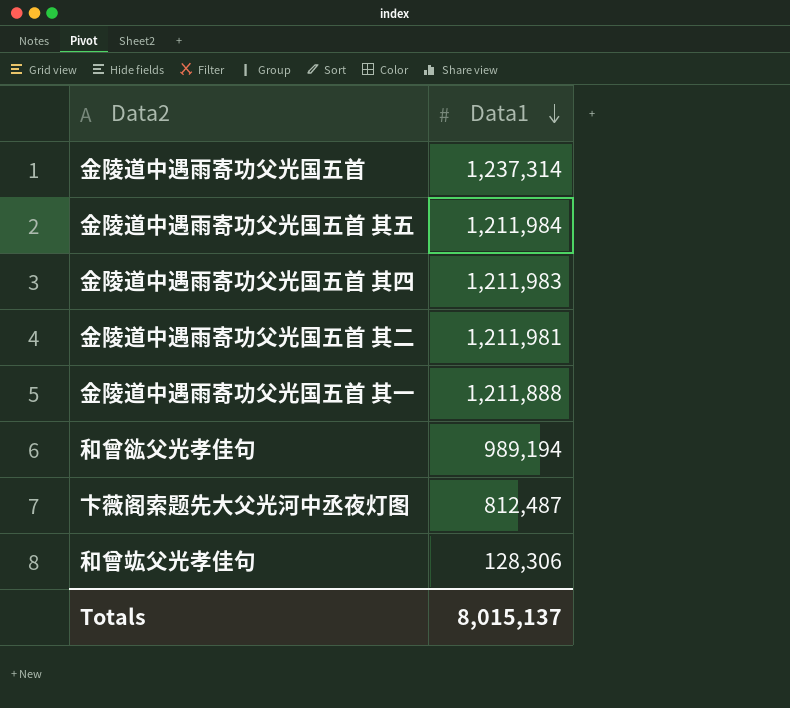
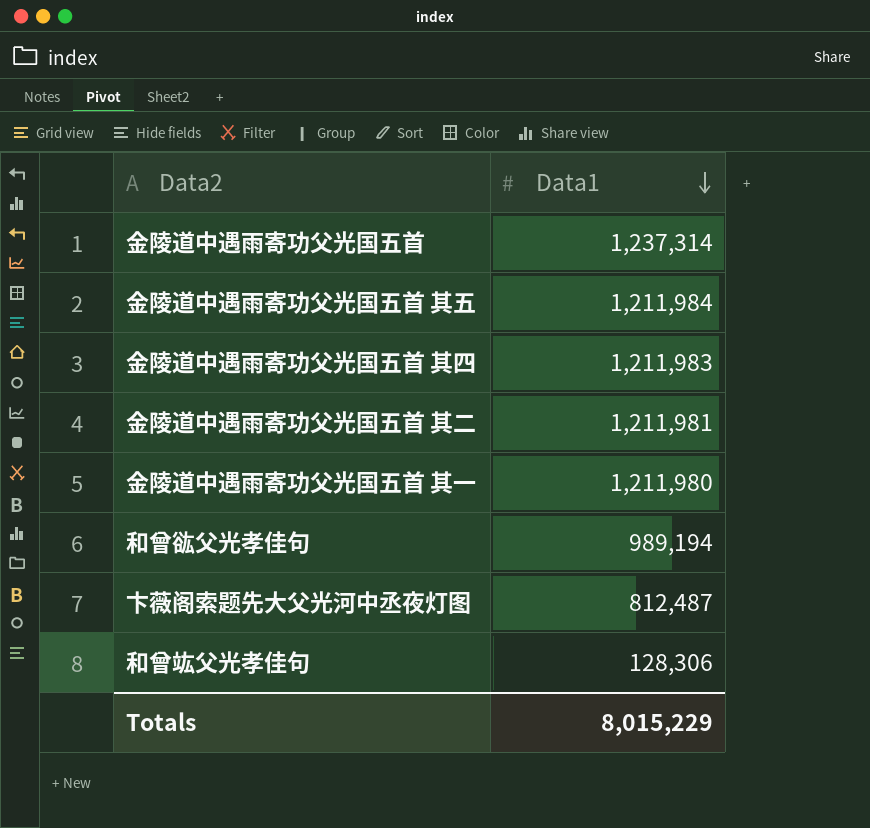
金陵道中遇雨寄功父光国五首 其一 | Data1: 1,211,888 -> 1,211,980
Totals | Data1: 8,015,137 -> 8,015,229

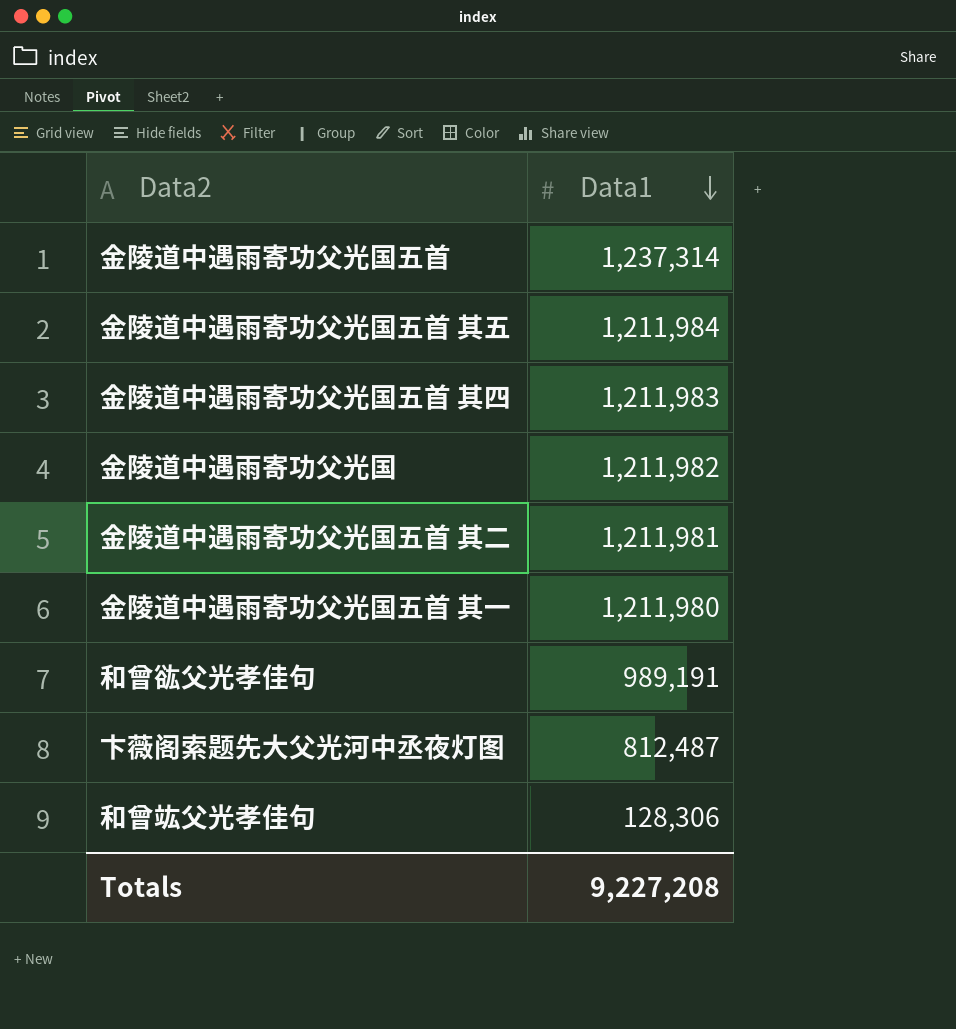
row 金陵道中遇雨寄功父光国: none -> 1,211,982
和曾谹父光孝佳句 | Data1: 989,194 -> 989,191
Totals | Data1: 8,015,229 -> 9,227,208

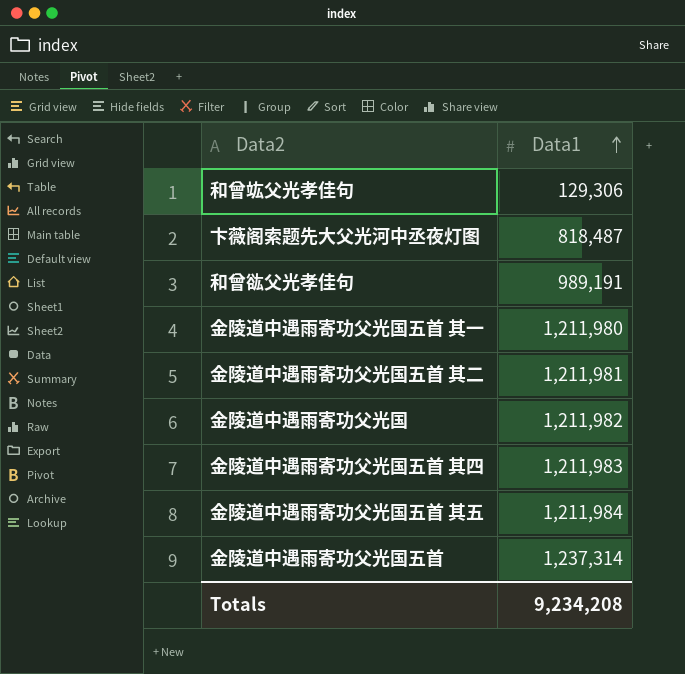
row order: Data1 descending -> Data1 ascending
和曾竑父光孝佳句 | Data1: 128,306 -> 129,306
卞薇阁索题先大父光河中丞夜灯图 | Data1: 812,487 -> 818,487
Totals | Data1: 9,227,208 -> 9,234,208

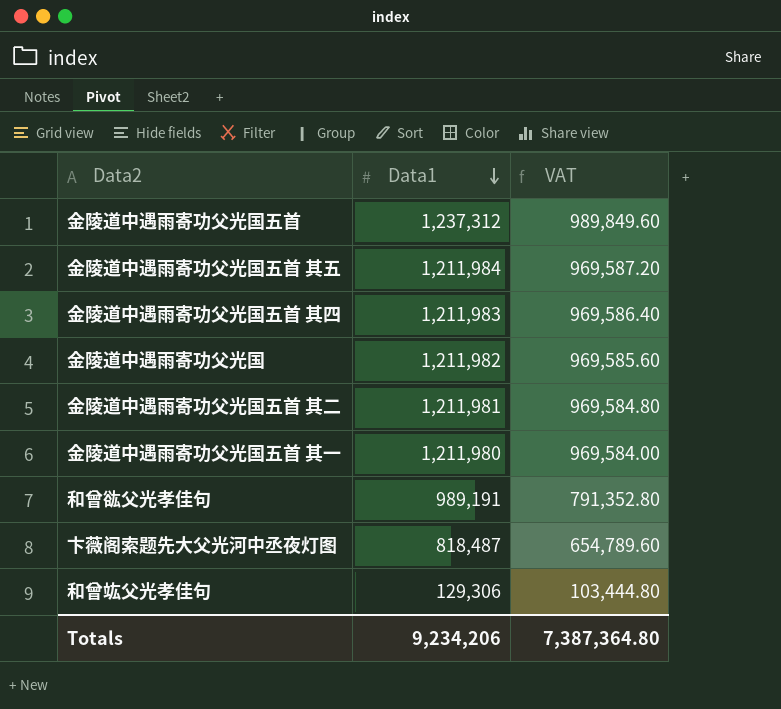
row order: Data1 ascending -> Data1 descending
column VAT | formula: none -> [Data1] * 0.8
金陵道中遇雨寄功父光国五首 | Data1: 1,237,314 -> 1,237,312
Totals | Data1: 9,234,208 -> 9,234,206

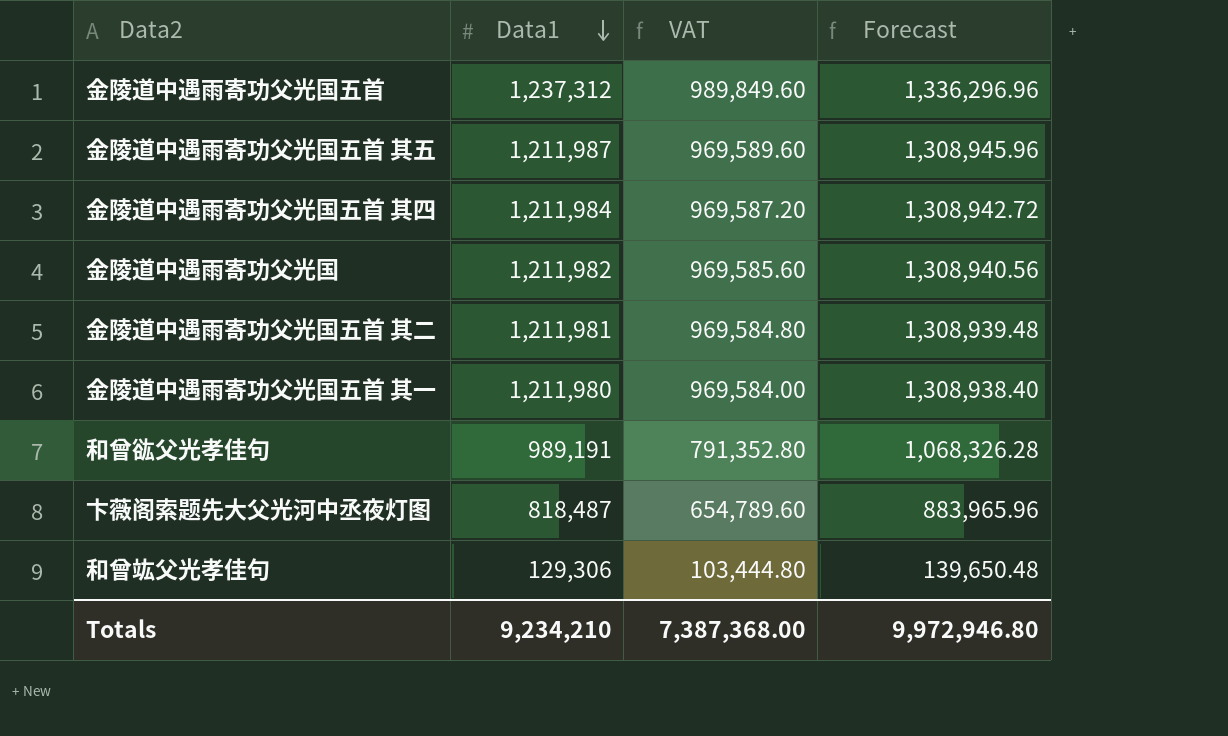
column Forecast | formula: none -> [Data1] * 1.08
金陵道中遇雨寄功父光国五首 其五 | Data1: 1,211,984 -> 1,211,987
金陵道中遇雨寄功父光国五首 其五 | VAT: 969,587.20 -> 969,589.60
金陵道中遇雨寄功父光国五首 其四 | Data1: 1,211,983 -> 1,211,984
金陵道中遇雨寄功父光国五首 其四 | VAT: 969,586.40 -> 969,587.20
Totals | Data1: 9,234,206 -> 9,234,210
Totals | VAT: 7,387,364.80 -> 7,387,368.00

